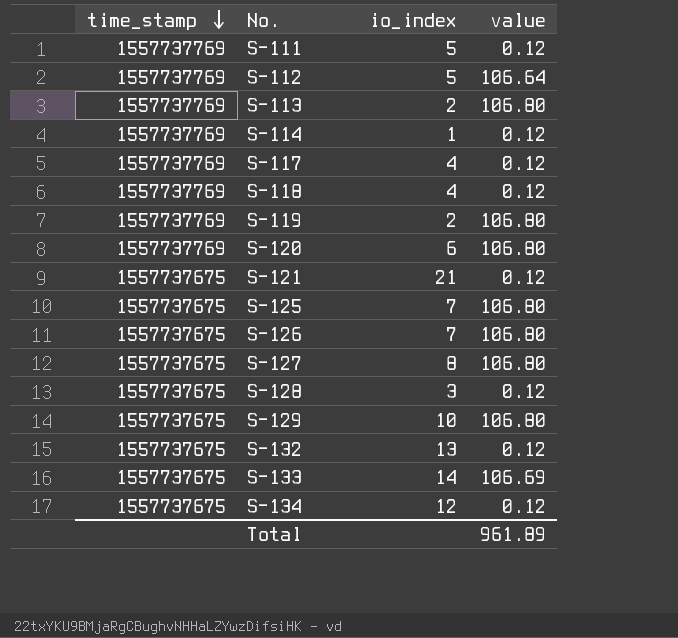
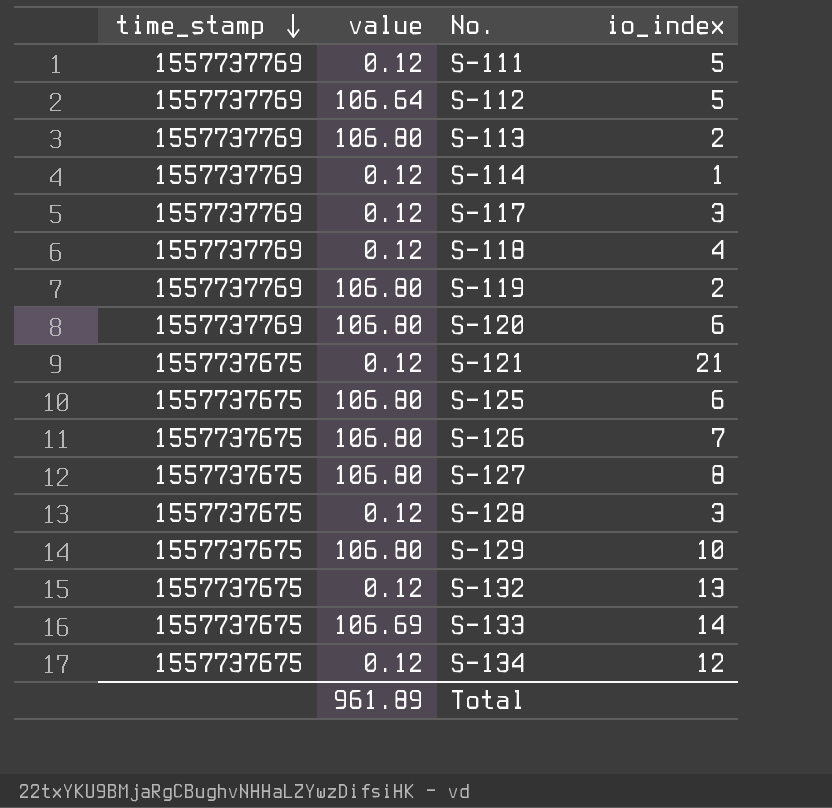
column value | position: 4 -> 2
S-117 | io_index: 4 -> 3
S-125 | io_index: 7 -> 6

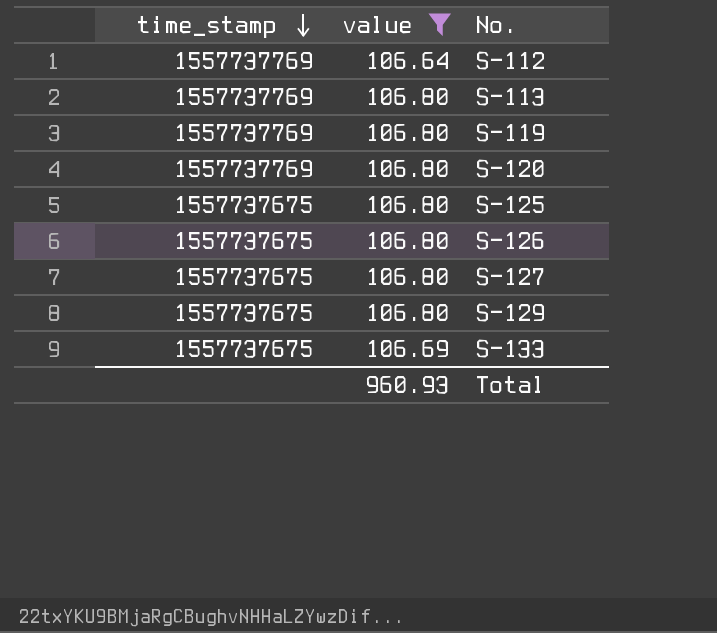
filter: none -> value != 0.12
column io_index | position: 4 -> none
Total | value: 961.89 -> 960.93

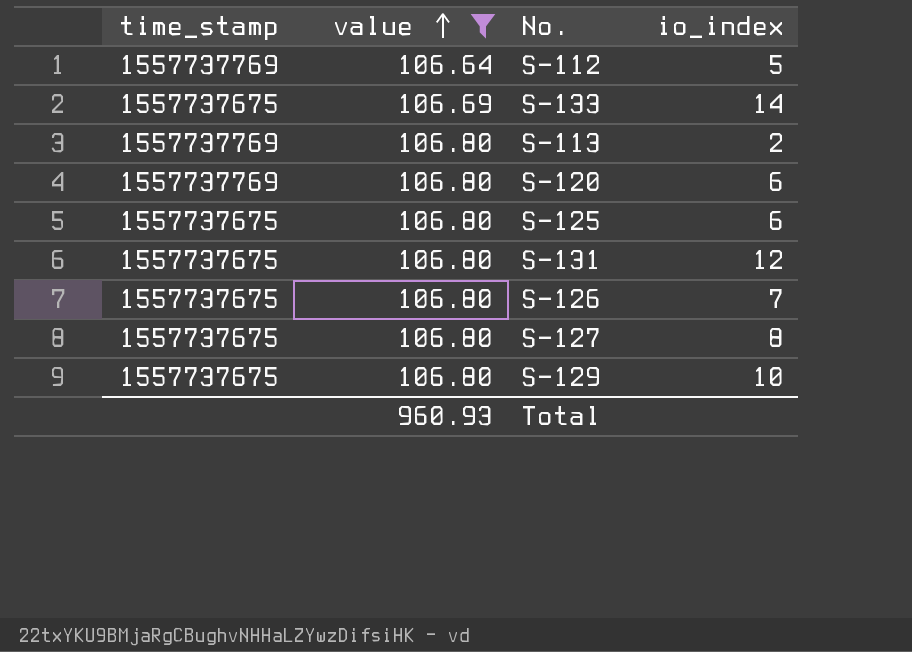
row order: time_stamp descending -> value ascending
column io_index | position: none -> 4
row S-119: 1557737769 | 106.80 -> none
row S-131: none -> 1557737675 | 106.80 | 12

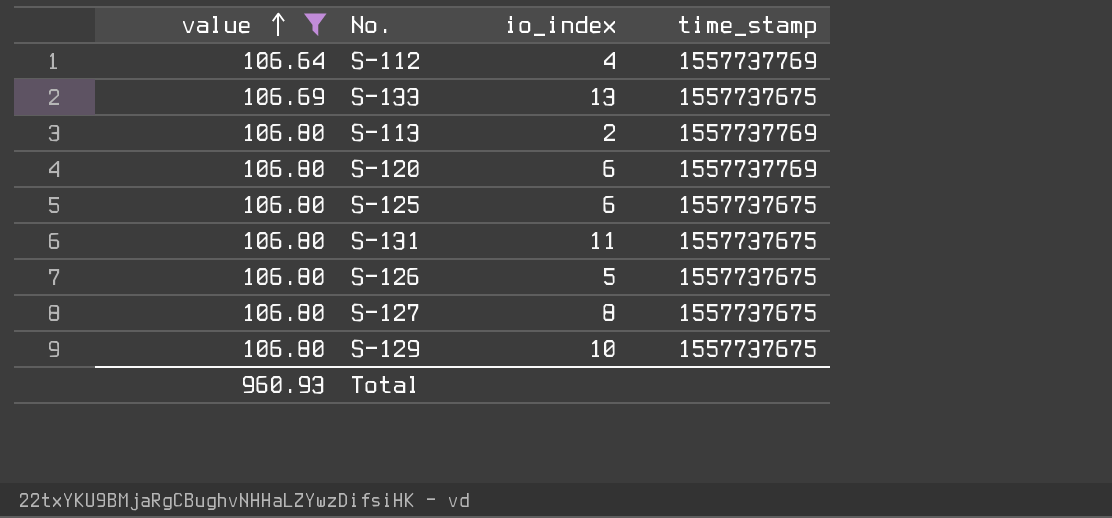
column time_stamp | position: 1 -> 4
S-112 | io_index: 5 -> 4
S-133 | io_index: 14 -> 13
S-131 | io_index: 12 -> 11
S-126 | io_index: 7 -> 5

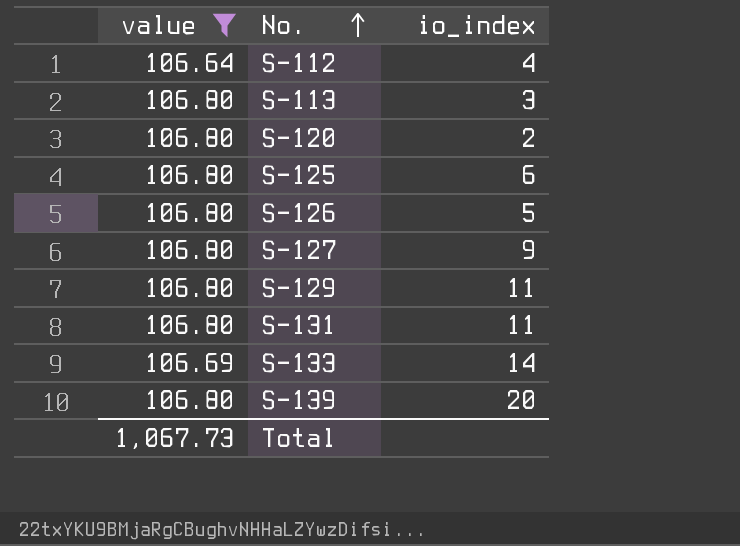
row order: value ascending -> No. ascending
column time_stamp | position: 4 -> none
S-113 | io_index: 2 -> 3
S-120 | io_index: 6 -> 2
S-127 | io_index: 8 -> 9
S-129 | io_index: 10 -> 11
S-133 | io_index: 13 -> 14
row S-139: none -> 106.80 | 20
Total | value: 960.93 -> 1,067.73

